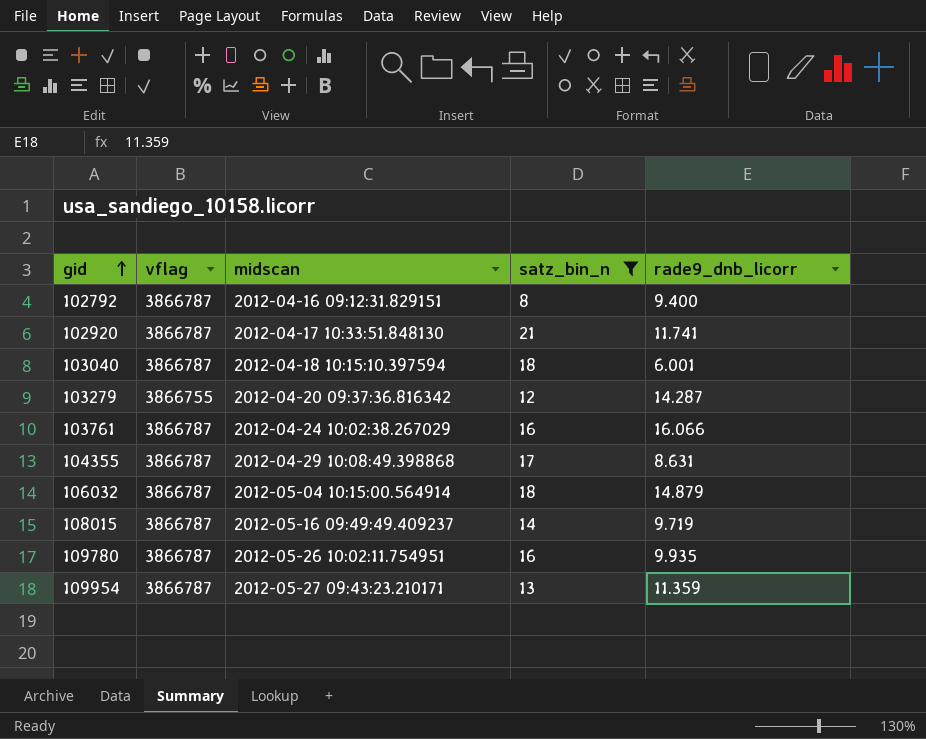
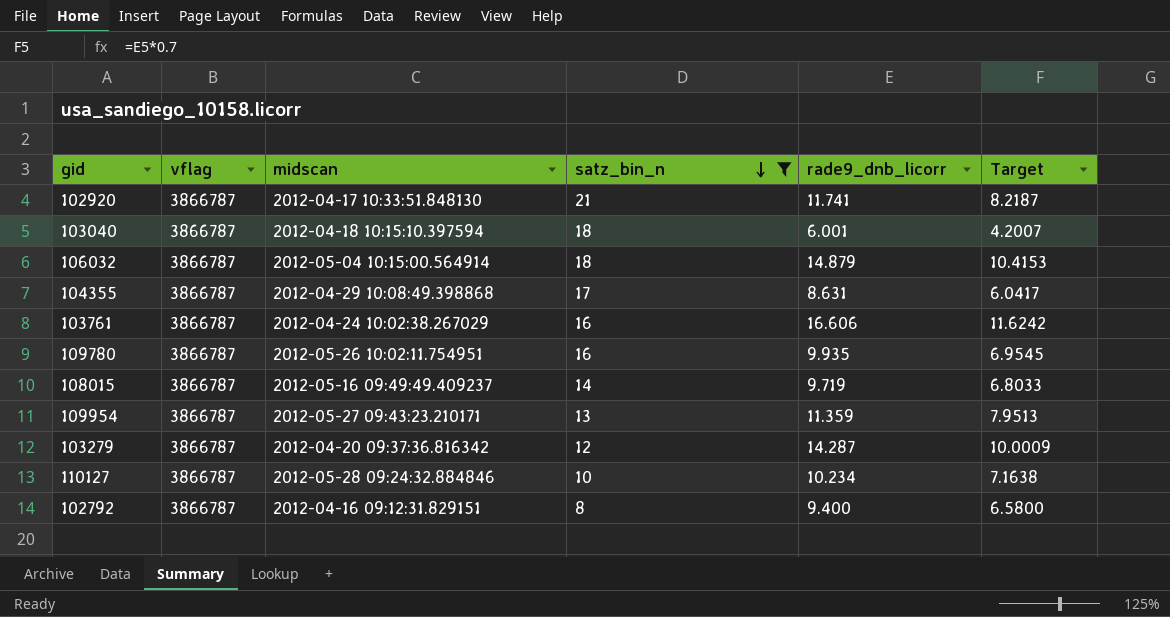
row order: gid ascending -> satz_bin_n descending
column Target | formula: none -> [rade9_dnb_licorr] * 0.7
103761 | rade9_dnb_licorr: 16.066 -> 16.606
103279 | vflag: 3866755 -> 3866787
row 110127: none -> 3866787 | 2012-05-28 09:24:32.884846 | 10 | 10.234 | 7.1638

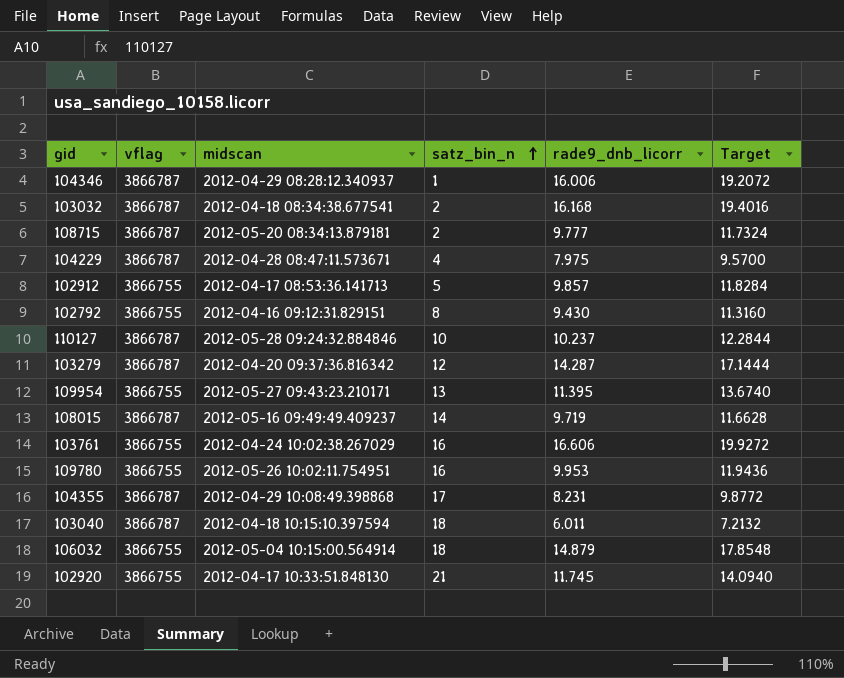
filter: satz_bin_n >= 8 -> none
row order: satz_bin_n descending -> satz_bin_n ascending
column Target | formula: [rade9_dnb_licorr] * 0.7 -> [rade9_dnb_licorr] * 1.2
102792 | vflag: 3866787 -> 3866755
102792 | rade9_dnb_licorr: 9.400 -> 9.430
110127 | rade9_dnb_licorr: 10.234 -> 10.237
109954 | vflag: 3866787 -> 3866755
109954 | rade9_dnb_licorr: 11.359 -> 11.395
103761 | vflag: 3866787 -> 3866755
109780 | vflag: 3866787 -> 3866755
109780 | rade9_dnb_licorr: 9.935 -> 9.953
104355 | rade9_dnb_licorr: 8.631 -> 8.231
103040 | rade9_dnb_licorr: 6.001 -> 6.011
106032 | vflag: 3866787 -> 3866755
102920 | vflag: 3866787 -> 3866755
102920 | rade9_dnb_licorr: 11.741 -> 11.745

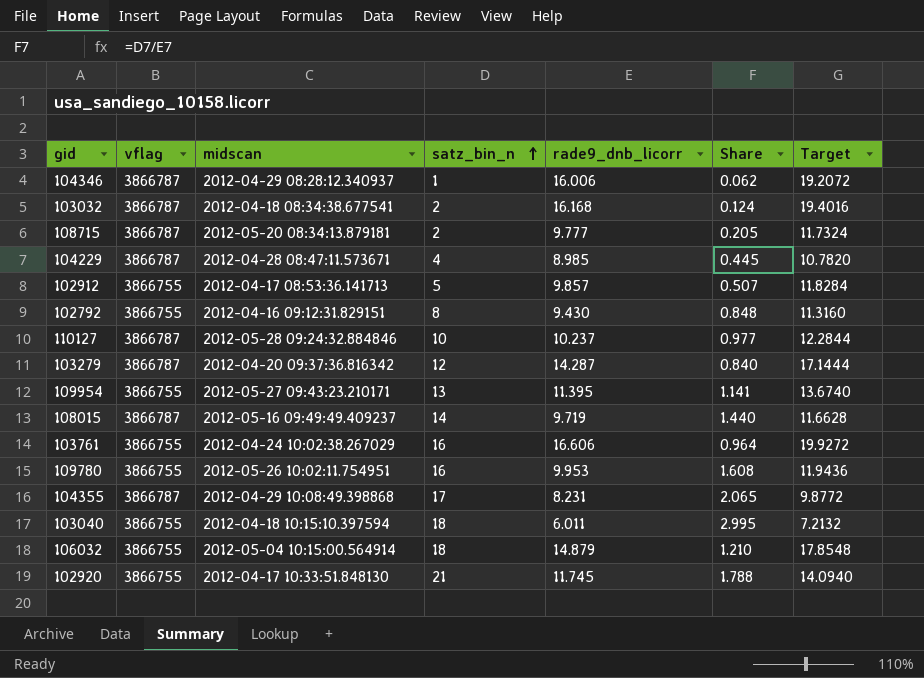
column Share | formula: none -> [satz_bin_n] / [rade9_dnb_licorr]
104229 | rade9_dnb_licorr: 7.975 -> 8.985
104229 | Target: 9.5700 -> 10.7820
103040 | vflag: 3866787 -> 3866755

